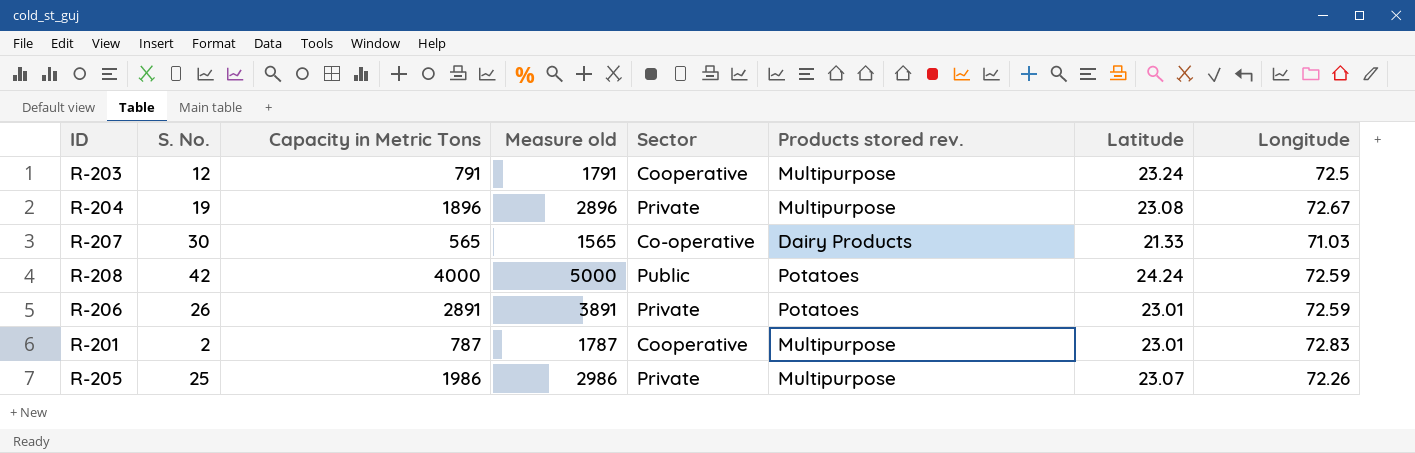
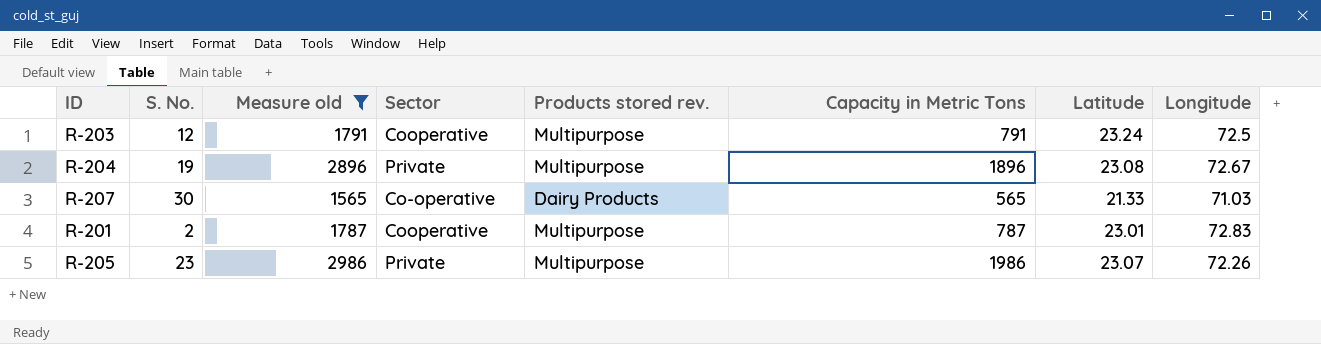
filter: none -> Measure old <= 2986
column Capacity in Metric Tons | position: 3 -> 6
R-205 | S. No.: 25 -> 23

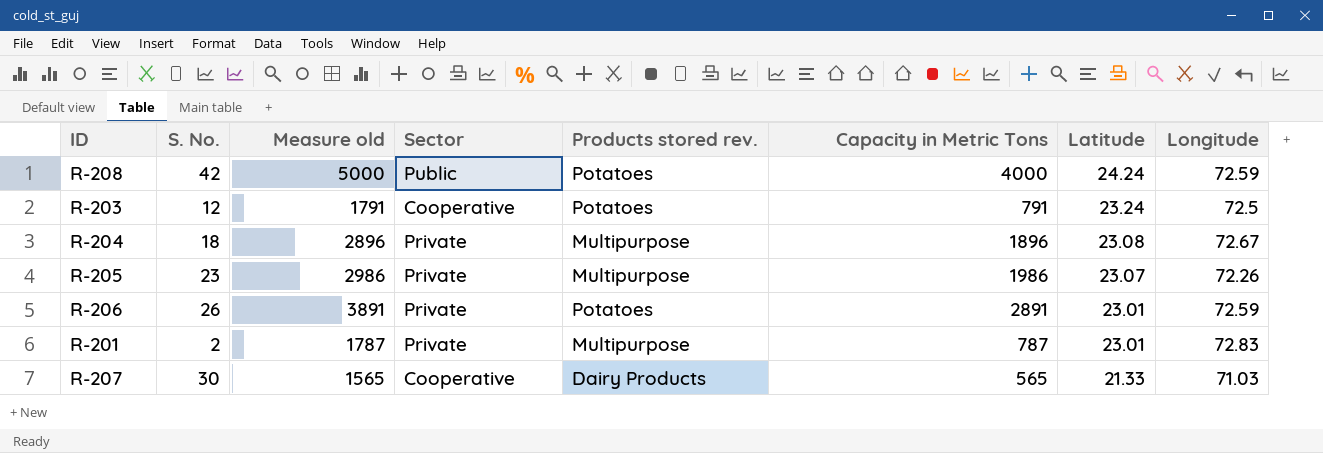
filter: Measure old <= 2986 -> none
row order: none -> Latitude descending
R-203 | Products stored rev.: Multipurpose -> Potatoes
R-204 | S. No.: 19 -> 18
R-201 | Sector: Cooperative -> Private
R-207 | Sector: Co-operative -> Cooperative

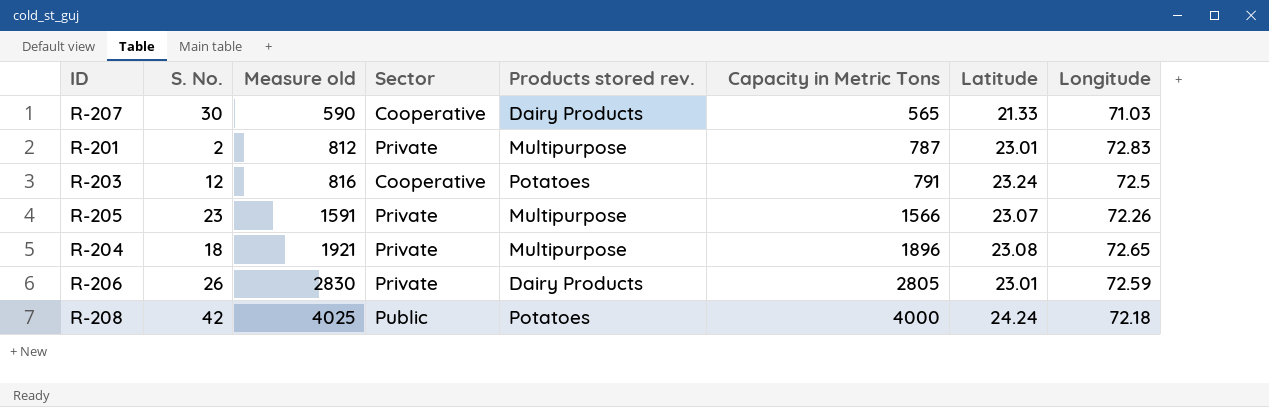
row order: Latitude descending -> Measure old ascending
column Measure old | formula: [Capacity in Metric Tons] + 1000 -> [Capacity in Metric Tons] + 25
R-205 | Capacity in Metric Tons: 1986 -> 1566
R-204 | Longitude: 72.67 -> 72.65
R-206 | Products stored rev.: Potatoes -> Dairy Products
R-206 | Capacity in Metric Tons: 2891 -> 2805
R-208 | Longitude: 72.59 -> 72.18

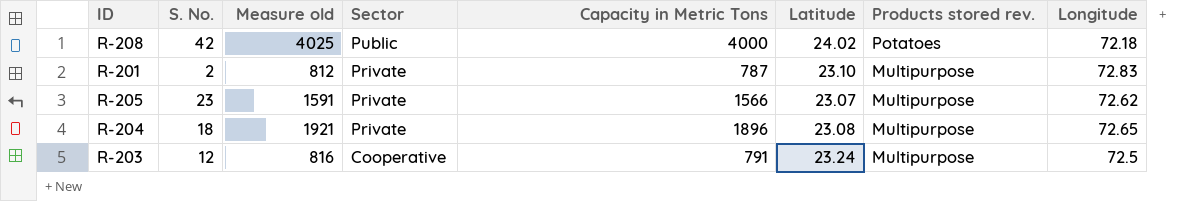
row order: Measure old ascending -> Sector descending
column Products stored rev. | position: 5 -> 7
row R-207: 30 | 590 | Cooperative | Dairy Products | 565 | 21.33 | 71.03 -> none
row R-206: 26 | 2830 | Private | Dairy Products | 2805 | 23.01 | 72.59 -> none
R-208 | Latitude: 24.24 -> 24.02
R-201 | Latitude: 23.01 -> 23.10
R-205 | Longitude: 72.26 -> 72.62
R-203 | Products stored rev.: Potatoes -> Multipurpose

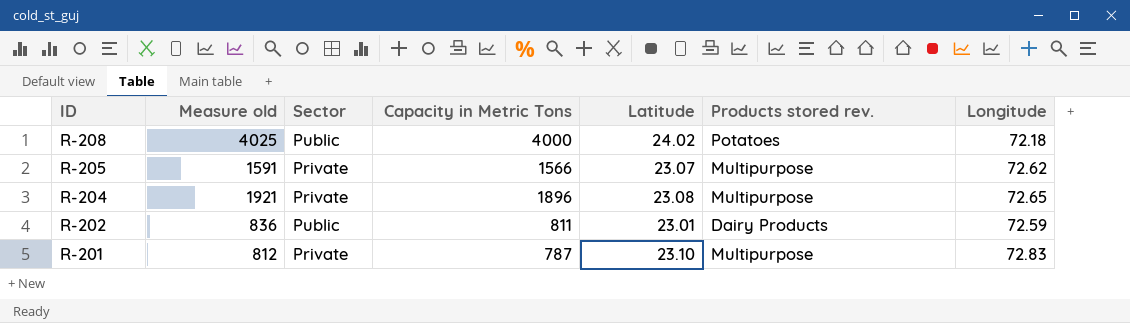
row order: Sector descending -> ID descending
column S. No. | position: 2 -> none
row R-203: 12 | 816 | Cooperative | 791 | 23.24 | Multipurpose | 72.5 -> none
row R-202: none -> 836 | Public | 811 | 23.01 | Dairy Products | 72.59

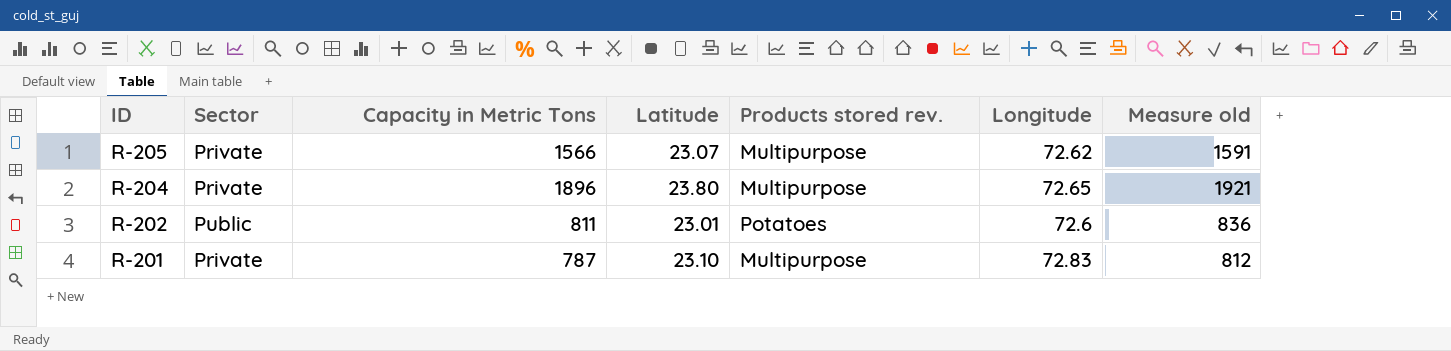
column Measure old | position: 2 -> 7
row R-208: 4025 | Public | 4000 | 24.02 | Potatoes | 72.18 -> none
R-204 | Latitude: 23.08 -> 23.80
R-202 | Products stored rev.: Dairy Products -> Potatoes
R-202 | Longitude: 72.59 -> 72.6

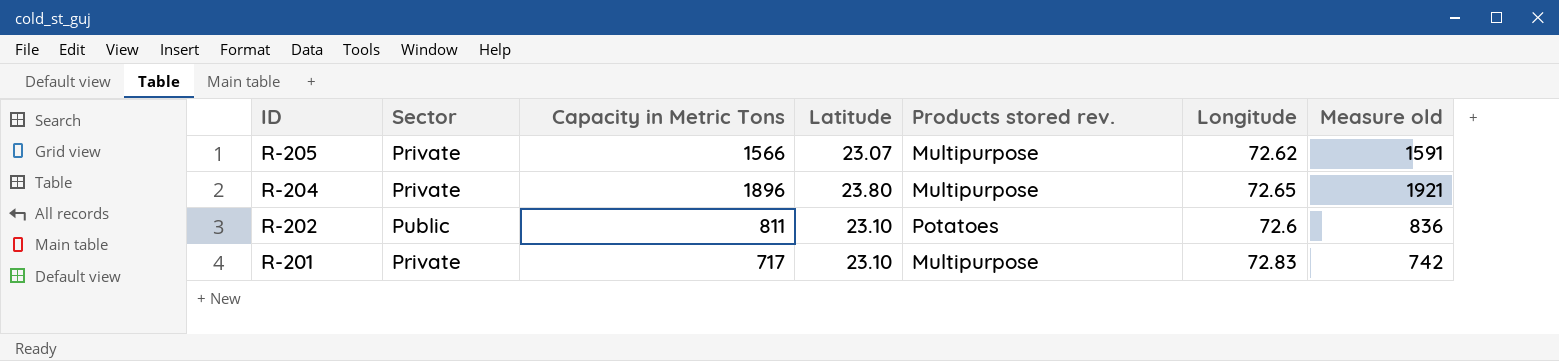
R-202 | Latitude: 23.01 -> 23.10
R-201 | Capacity in Metric Tons: 787 -> 717
R-201 | Measure old: 812 -> 742

